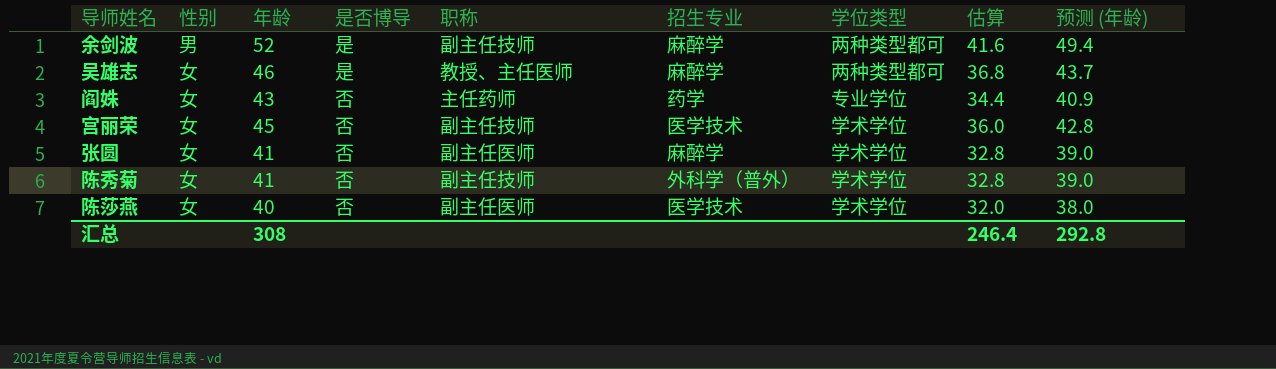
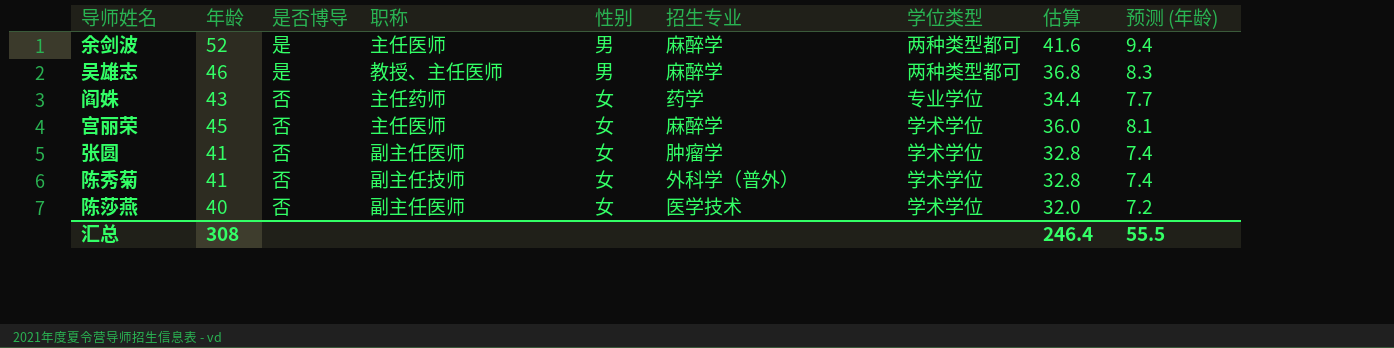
column 性别 | position: 2 -> 5
column 预测 (年龄) | formula: [年龄] * 0.95 -> [年龄] * 0.18
余剑波 | 职称: 副主任技师 -> 主任医师
吴雄志 | 性别: 女 -> 男
宫丽荣 | 职称: 副主任技师 -> 主任医师
宫丽荣 | 招生专业: 医学技术 -> 麻醉学
张圆 | 招生专业: 麻醉学 -> 肿瘤学
汇总 | 预测 (年龄): 292.8 -> 55.5

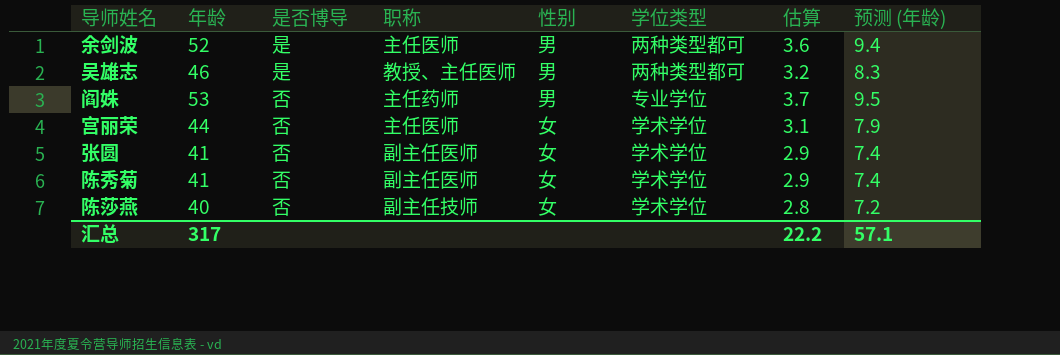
column 招生专业 | position: 6 -> none
column 估算 | formula: [年龄] * 0.8 -> [年龄] * 0.07
阎姝 | 年龄: 43 -> 53
阎姝 | 性别: 女 -> 男
阎姝 | 预测 (年龄): 7.7 -> 9.5
宫丽荣 | 年龄: 45 -> 44
宫丽荣 | 预测 (年龄): 8.1 -> 7.9
陈秀菊 | 职称: 副主任技师 -> 副主任医师
陈莎燕 | 职称: 副主任医师 -> 副主任技师
汇总 | 年龄: 308 -> 317
汇总 | 估算: 246.4 -> 22.2
汇总 | 预测 (年龄): 55.5 -> 57.1

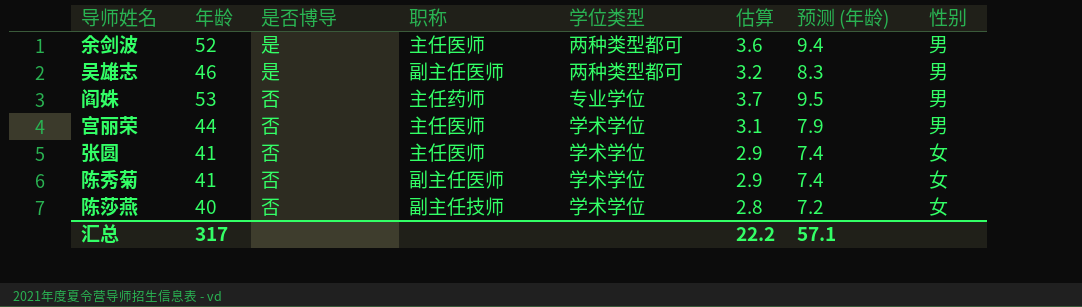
column 性别 | position: 5 -> 8
吴雄志 | 职称: 教授、主任医师 -> 副主任医师
宫丽荣 | 性别: 女 -> 男
张圆 | 职称: 副主任医师 -> 主任医师

